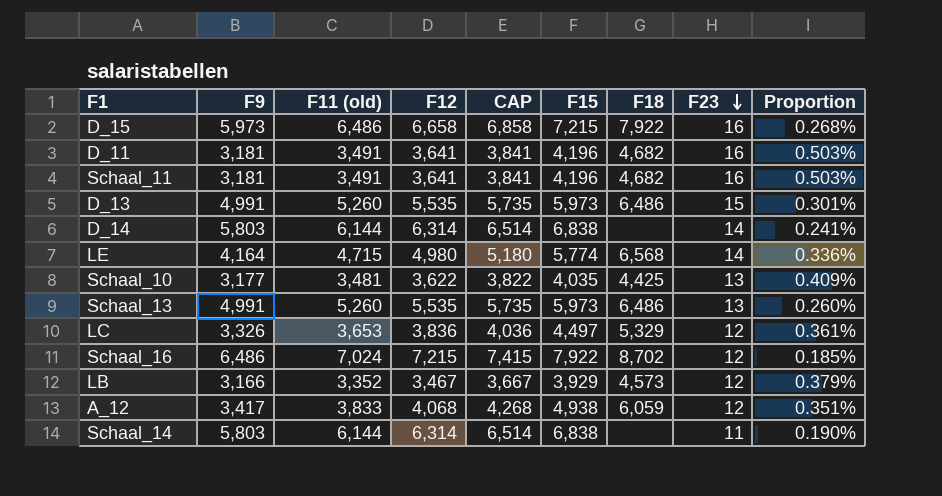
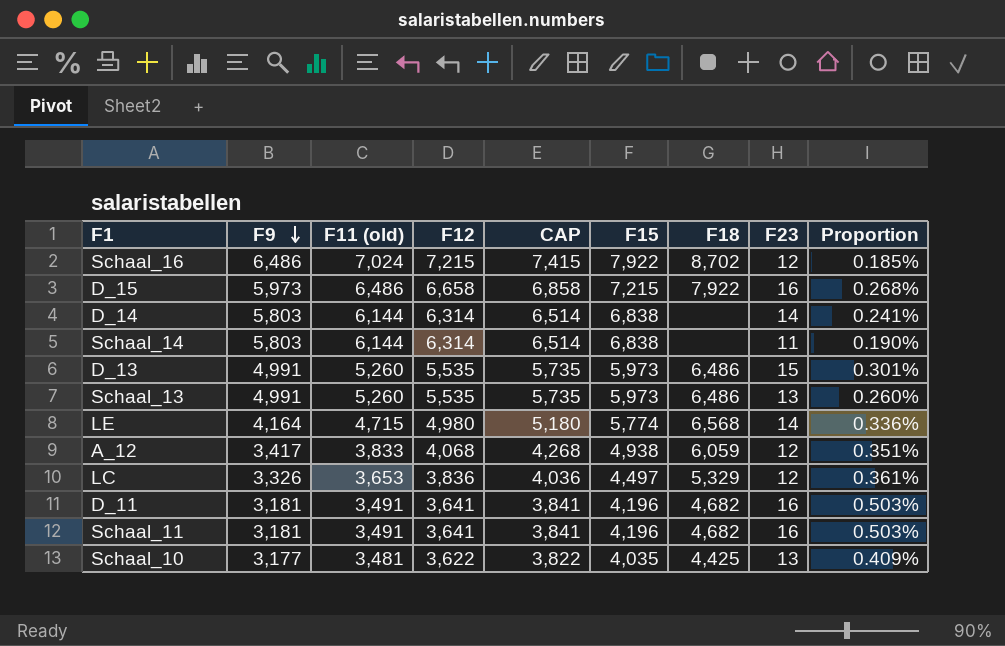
row order: F23 descending -> F9 descending
row LB: 3,166 | 3,352 | 3,467 | 3,667 | 3,929 | 4,573 | 12 | 0.379% -> none

